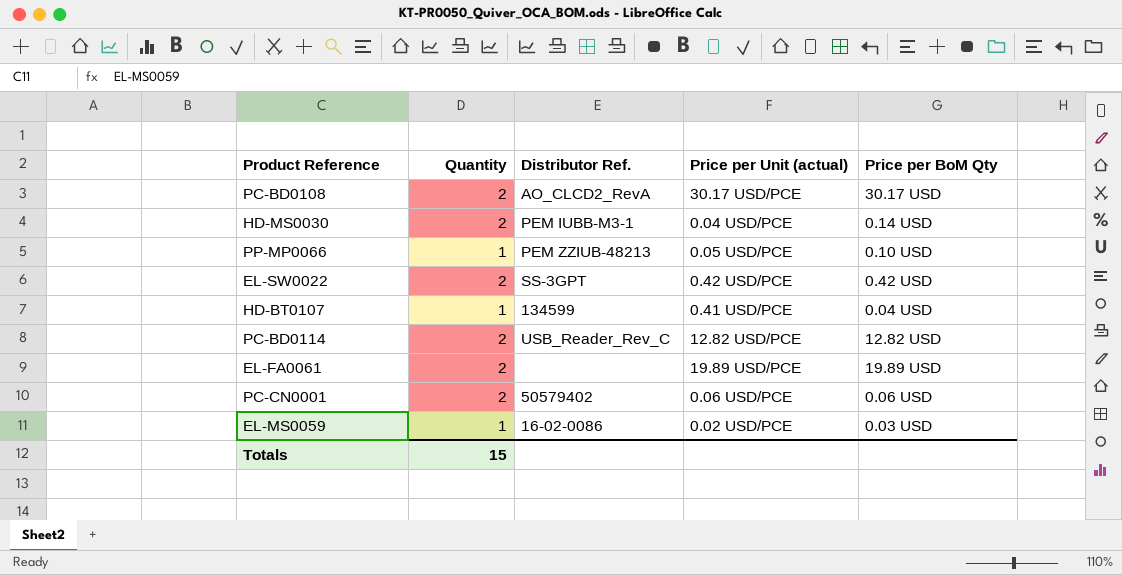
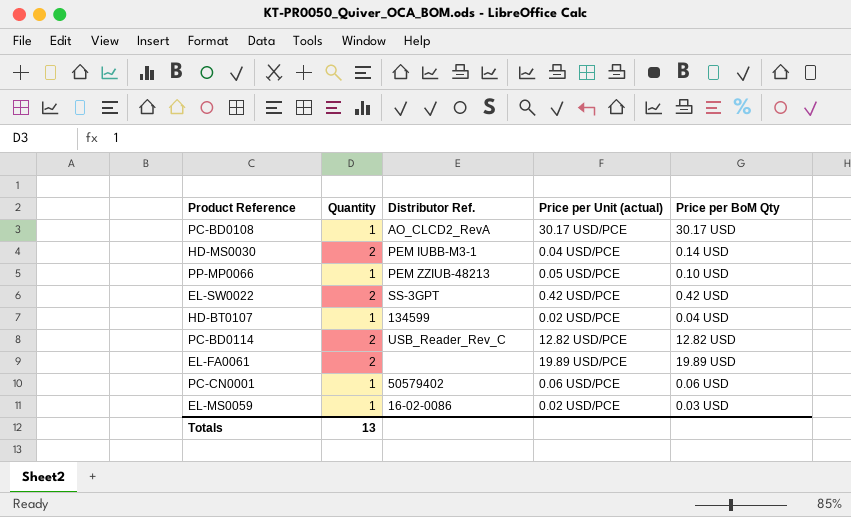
PC-BD0108 | Quantity: 2 -> 1
HD-BT0107 | Price per Unit (actual): 0.41 USD/PCE -> 0.02 USD/PCE
PC-CN0001 | Quantity: 2 -> 1
Totals | Quantity: 15 -> 13

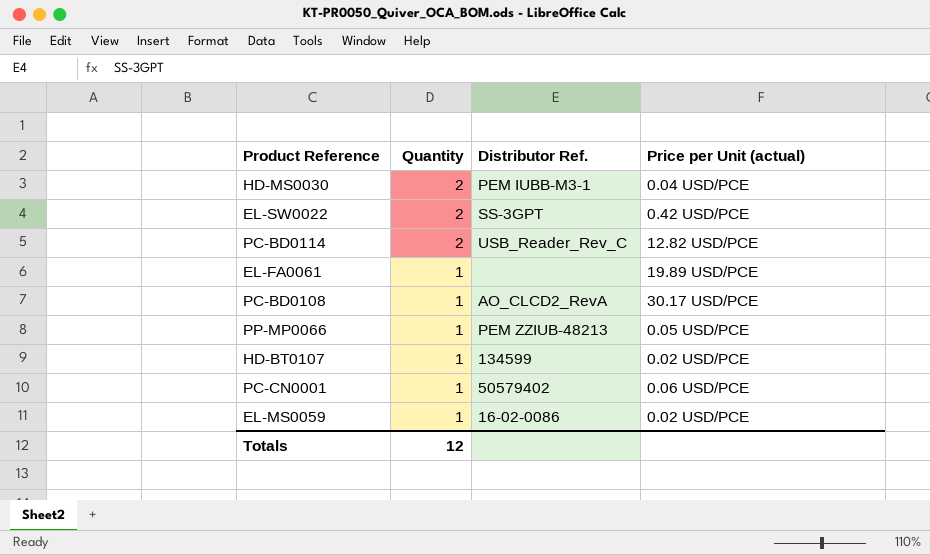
row order: none -> Quantity descending
column Price per BoM Qty | position: 5 -> none
EL-FA0061 | Quantity: 2 -> 1
Totals | Quantity: 13 -> 12

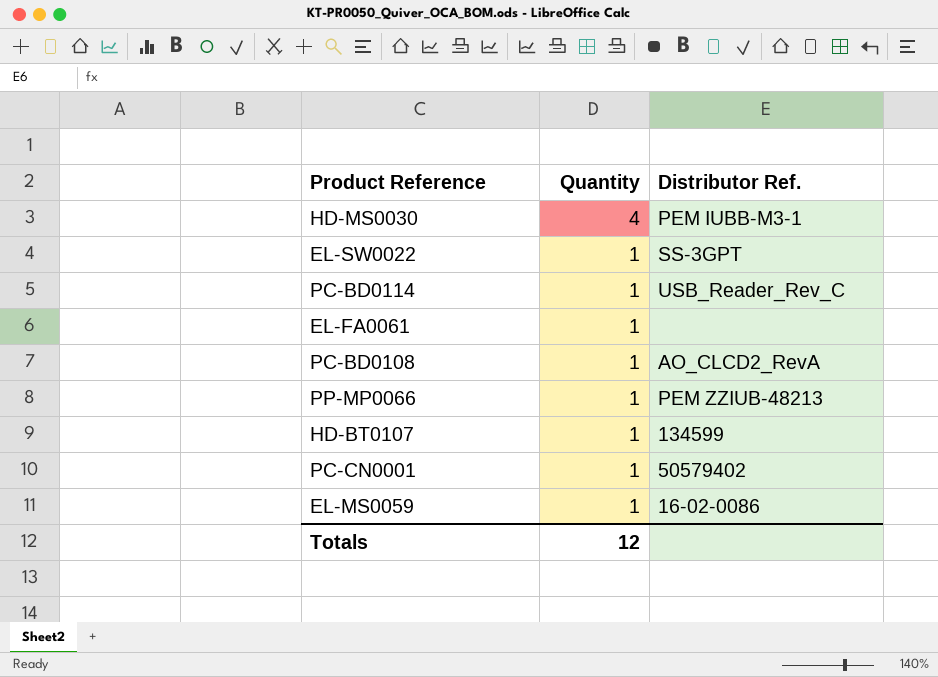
column Price per Unit (actual) | position: 4 -> none
HD-MS0030 | Quantity: 2 -> 4
EL-SW0022 | Quantity: 2 -> 1
PC-BD0114 | Quantity: 2 -> 1

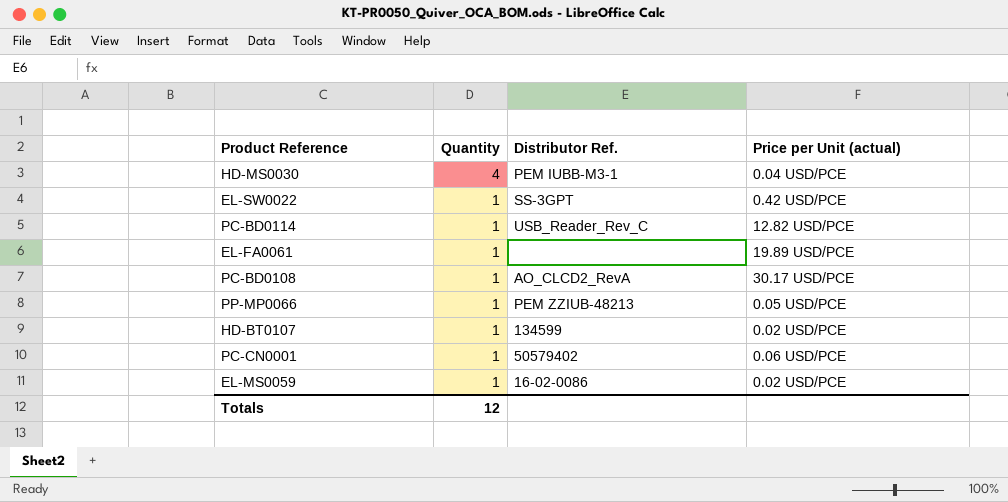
column Price per Unit (actual) | position: none -> 4

